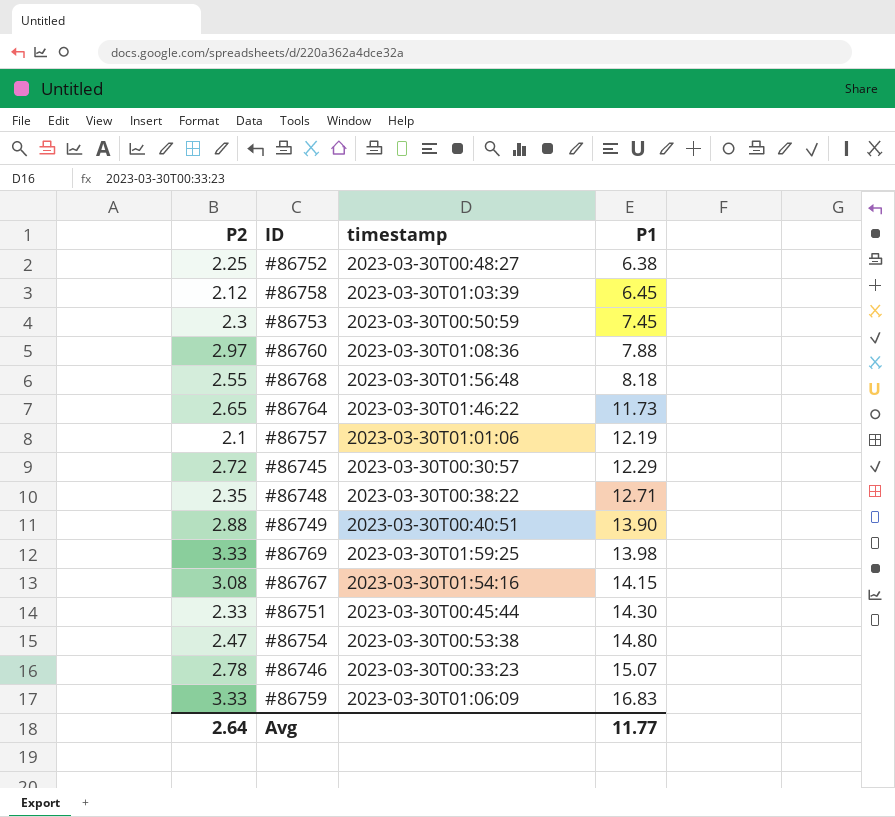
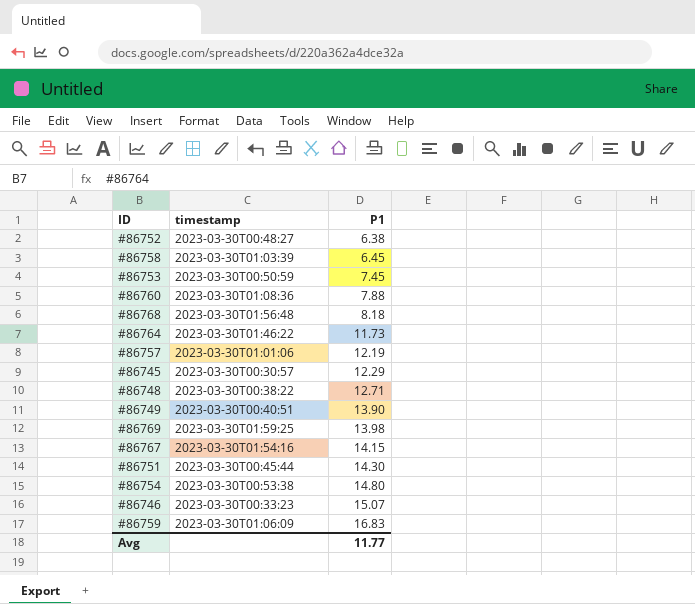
column P2 | position: 1 -> none

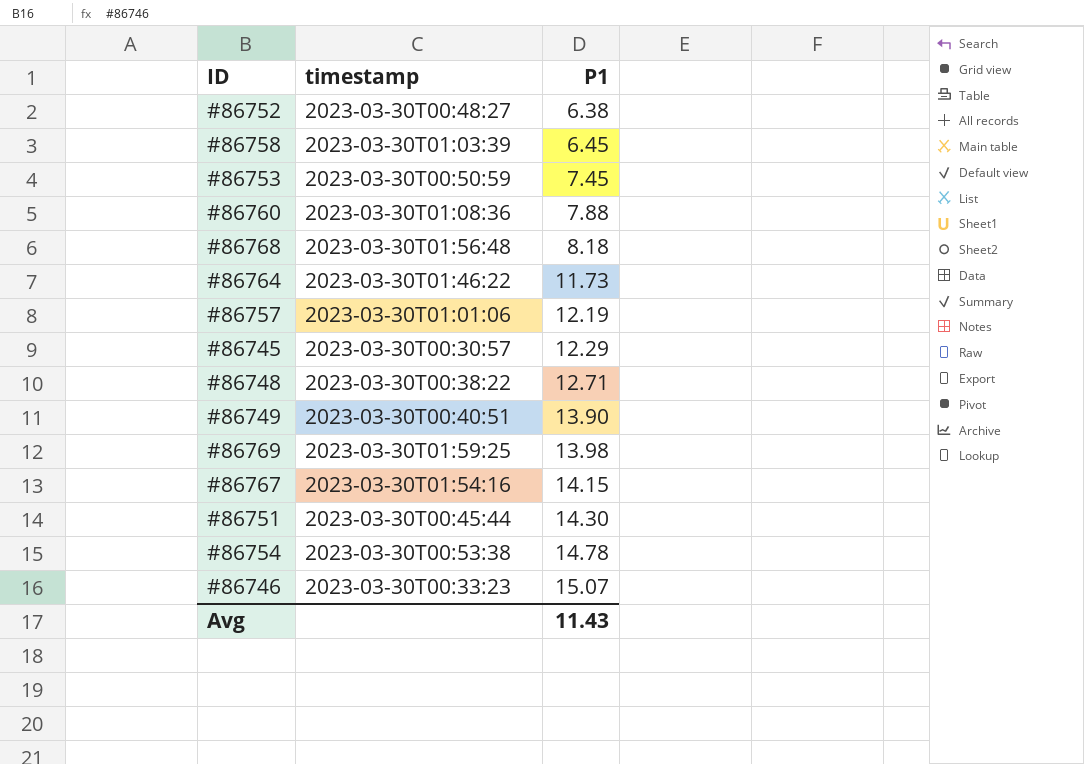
row #86759: 2023-03-30T01:06:09 | 16.83 -> none
#86754 | P1: 14.80 -> 14.78
Avg | P1: 11.77 -> 11.43

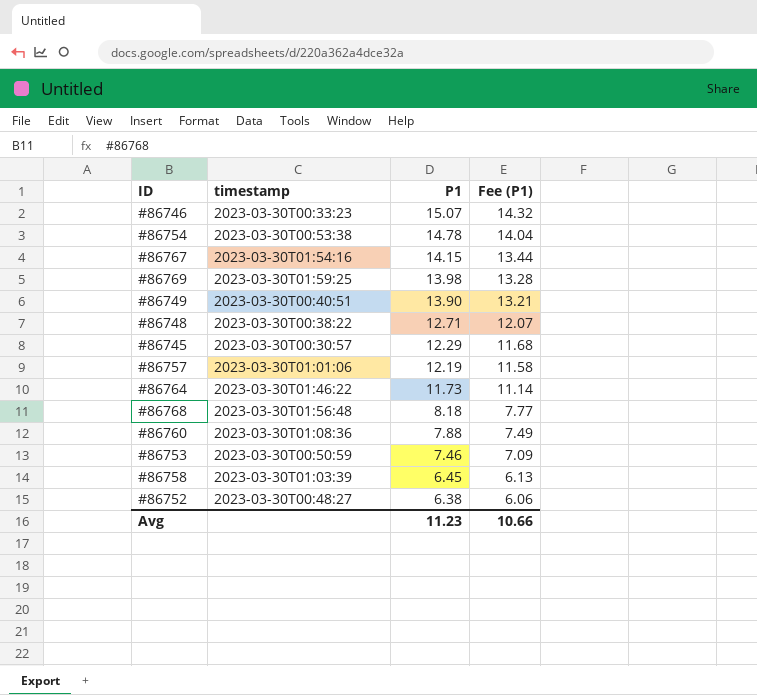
row order: P1 ascending -> P1 descending
column Fee (P1) | formula: none -> [P1] * 0.95
row #86751: 2023-03-30T00:45:44 | 14.30 -> none
#86753 | P1: 7.45 -> 7.46
Avg | P1: 11.43 -> 11.23

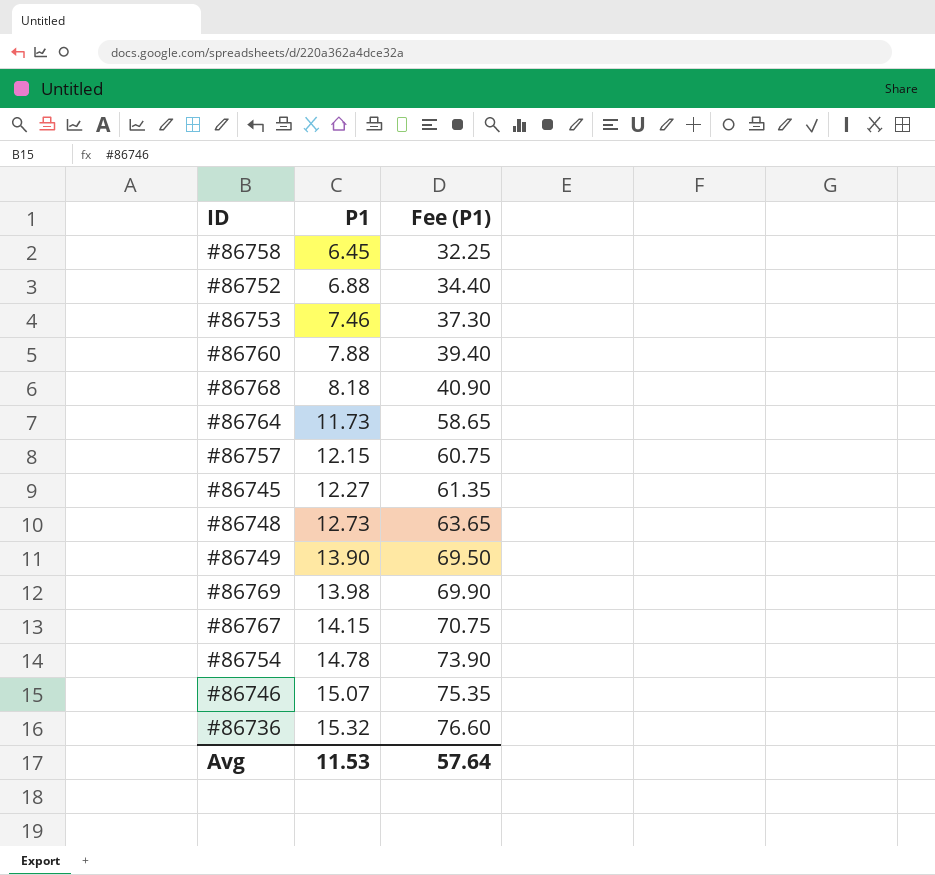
row order: P1 descending -> P1 ascending
column timestamp | position: 2 -> none
column Fee (P1) | formula: [P1] * 0.95 -> [P1] * 5
#86752 | P1: 6.38 -> 6.88
#86757 | P1: 12.19 -> 12.15
#86745 | P1: 12.29 -> 12.27
#86748 | P1: 12.71 -> 12.73
row #86736: none -> 15.32 | 76.60
Avg | P1: 11.23 -> 11.53
Avg | Fee (P1): 10.66 -> 57.64

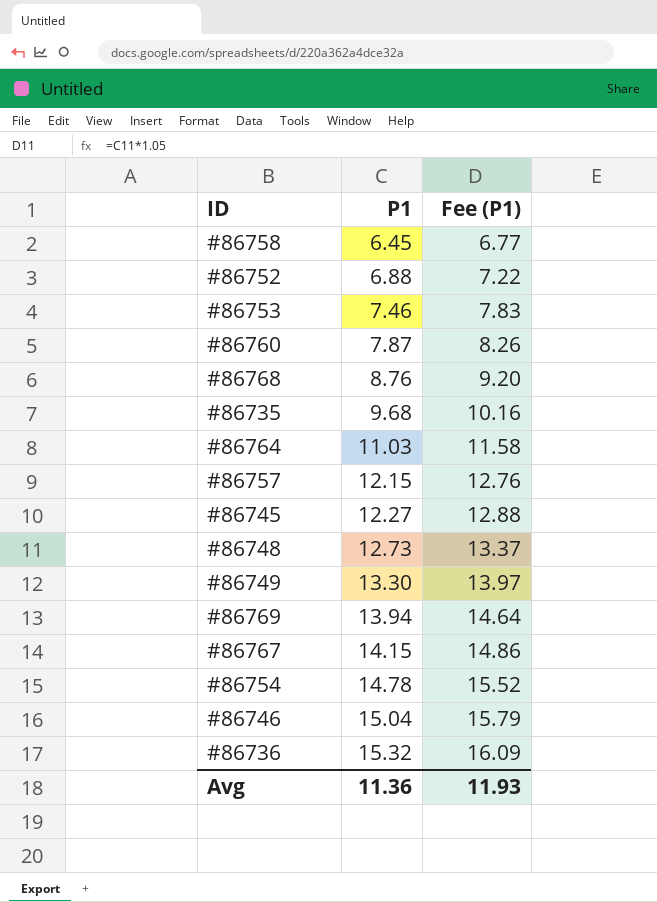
column Fee (P1) | formula: [P1] * 5 -> [P1] * 1.05
#86760 | P1: 7.88 -> 7.87
#86768 | P1: 8.18 -> 8.76
row #86735: none -> 9.68 | 10.16
#86764 | P1: 11.73 -> 11.03
#86749 | P1: 13.90 -> 13.30
#86769 | P1: 13.98 -> 13.94
#86746 | P1: 15.07 -> 15.04
Avg | P1: 11.53 -> 11.36
Avg | Fee (P1): 57.64 -> 11.93

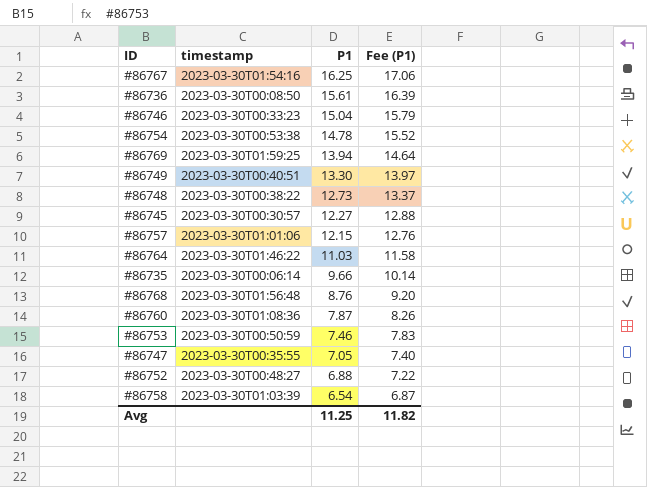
row order: P1 ascending -> P1 descending
column timestamp | position: none -> 2
#86767 | P1: 14.15 -> 16.25
#86767 | Fee (P1): 14.86 -> 17.06
#86736 | P1: 15.32 -> 15.61
#86736 | Fee (P1): 16.09 -> 16.39
#86735 | P1: 9.68 -> 9.66
#86735 | Fee (P1): 10.16 -> 10.14
row #86747: none -> 2023-03-30T00:35:55 | 7.05 | 7.40
#86758 | P1: 6.45 -> 6.54
#86758 | Fee (P1): 6.77 -> 6.87
Avg | P1: 11.36 -> 11.25
Avg | Fee (P1): 11.93 -> 11.82

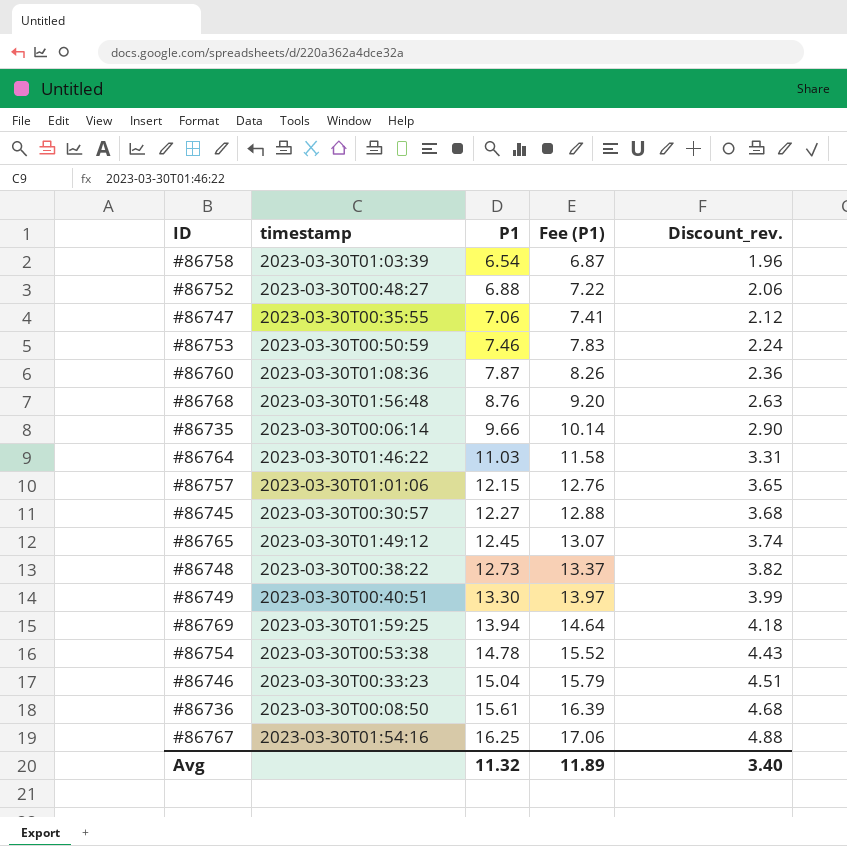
row order: P1 descending -> P1 ascending
column Discount_rev. | formula: none -> [P1] * 0.3
#86747 | P1: 7.05 -> 7.06
#86747 | Fee (P1): 7.40 -> 7.41
row #86765: none -> 2023-03-30T01:49:12 | 12.45 | 13.07 | 3.74
Avg | P1: 11.25 -> 11.32
Avg | Fee (P1): 11.82 -> 11.89

